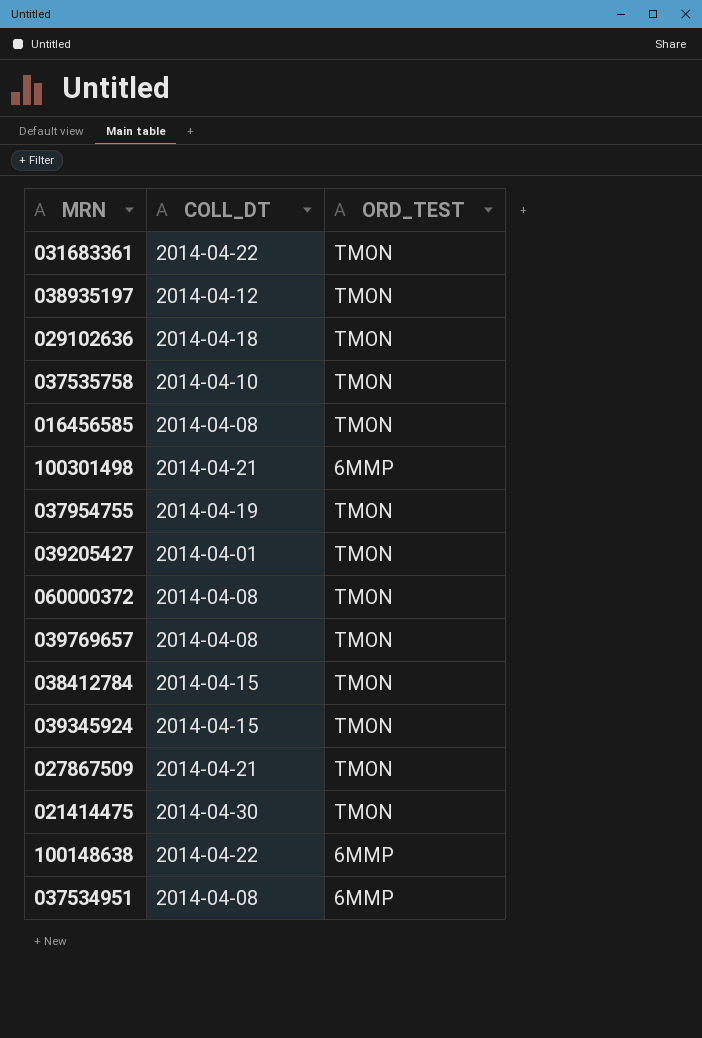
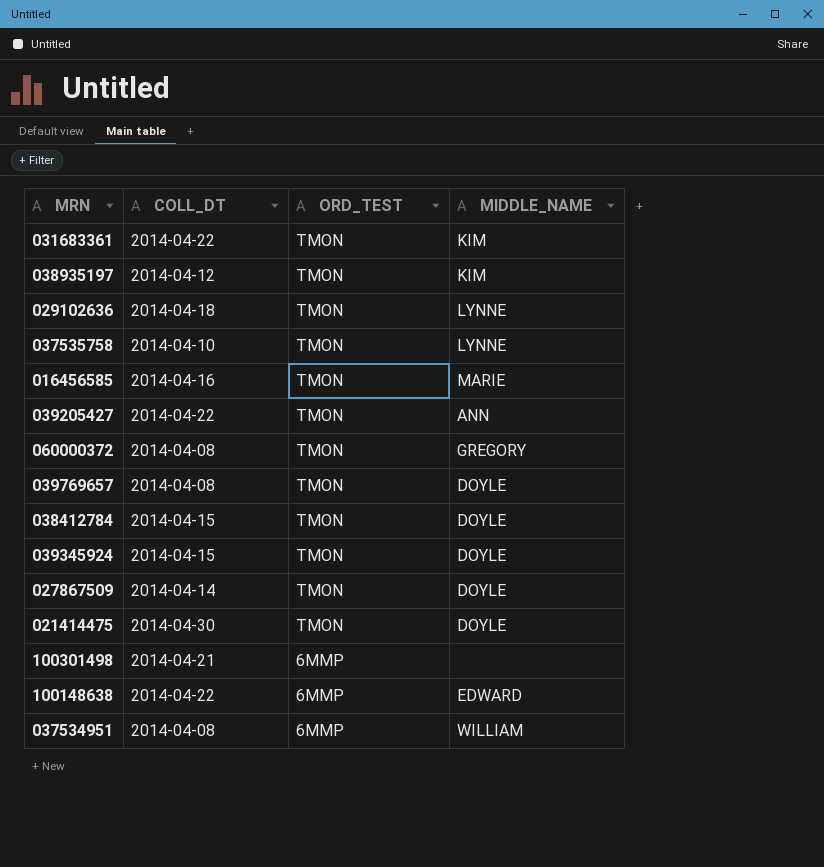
row order: none -> ORD_TEST descending
column MIDDLE_NAME | position: none -> 4
row 037954755: 2014-04-19 | TMON -> none
016456585 | COLL_DT: 2014-04-08 -> 2014-04-16
039205427 | COLL_DT: 2014-04-01 -> 2014-04-22
027867509 | COLL_DT: 2014-04-21 -> 2014-04-14

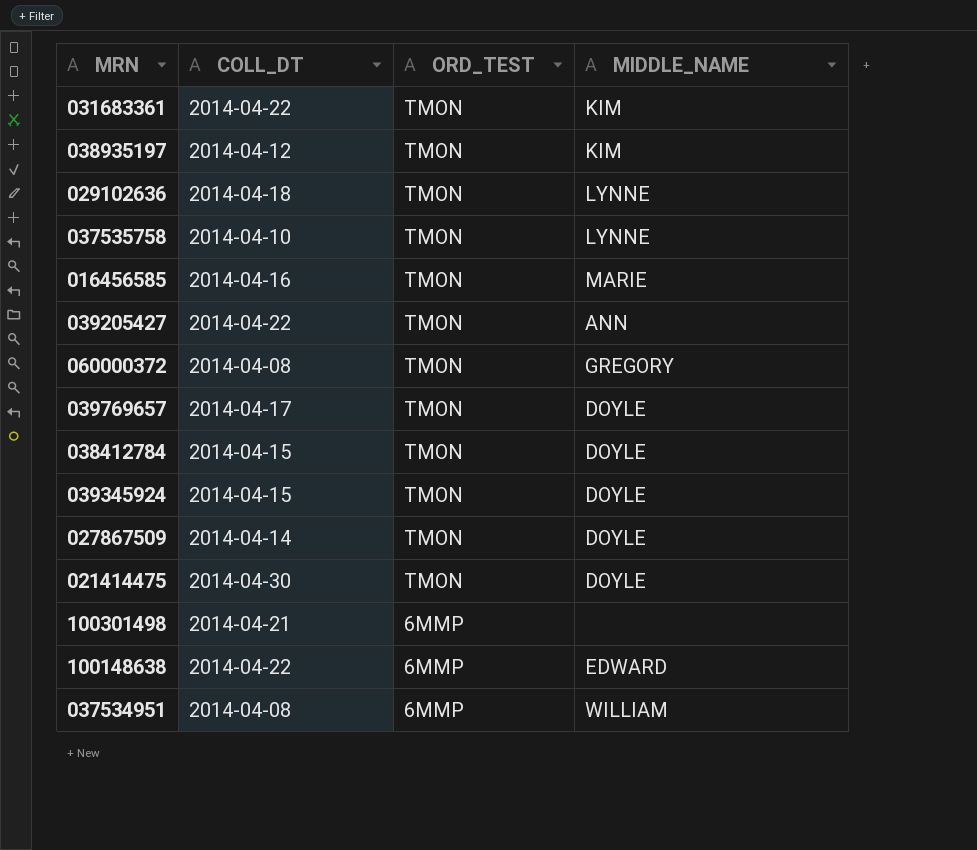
039769657 | COLL_DT: 2014-04-08 -> 2014-04-17

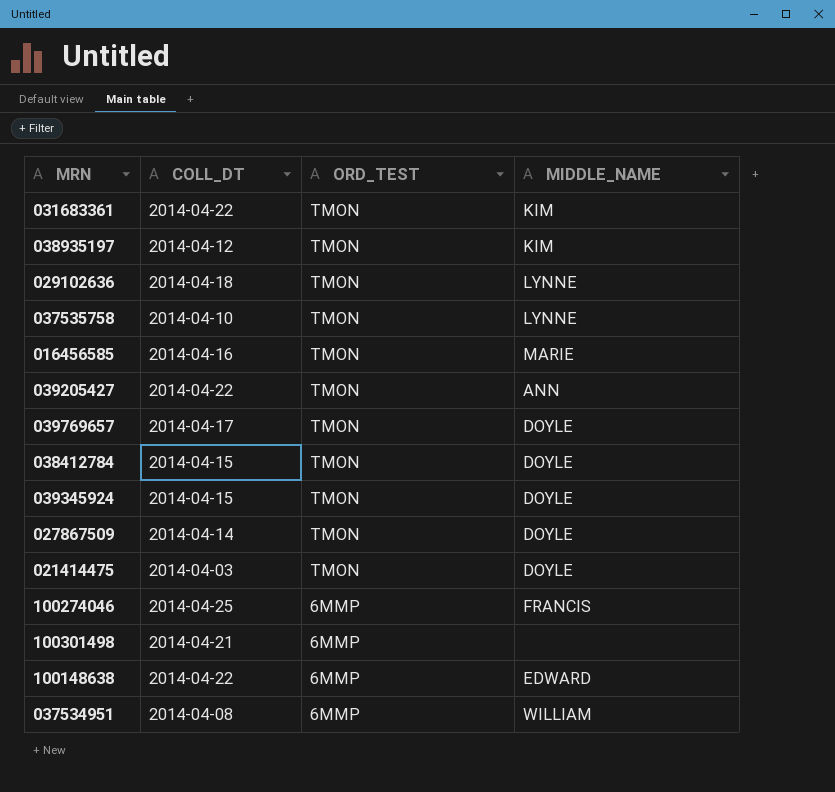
row 060000372: 2014-04-08 | TMON | GREGORY -> none
021414475 | COLL_DT: 2014-04-30 -> 2014-04-03
row 100274046: none -> 2014-04-25 | 6MMP | FRANCIS

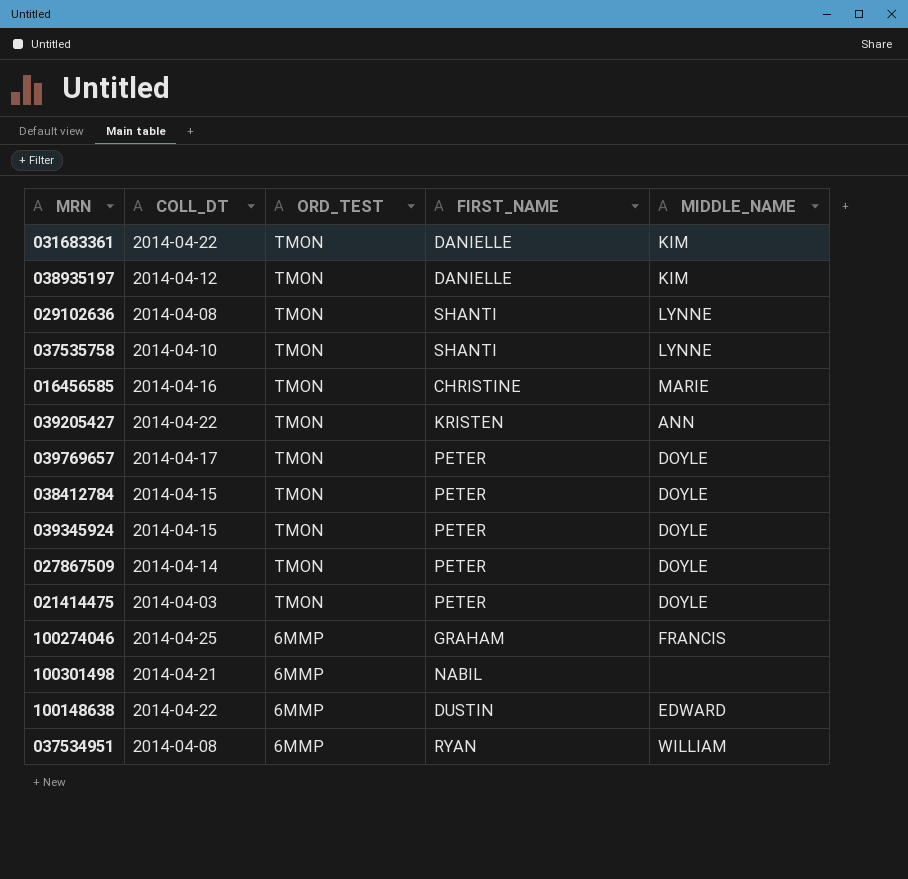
column FIRST_NAME | position: none -> 4
029102636 | COLL_DT: 2014-04-18 -> 2014-04-08

